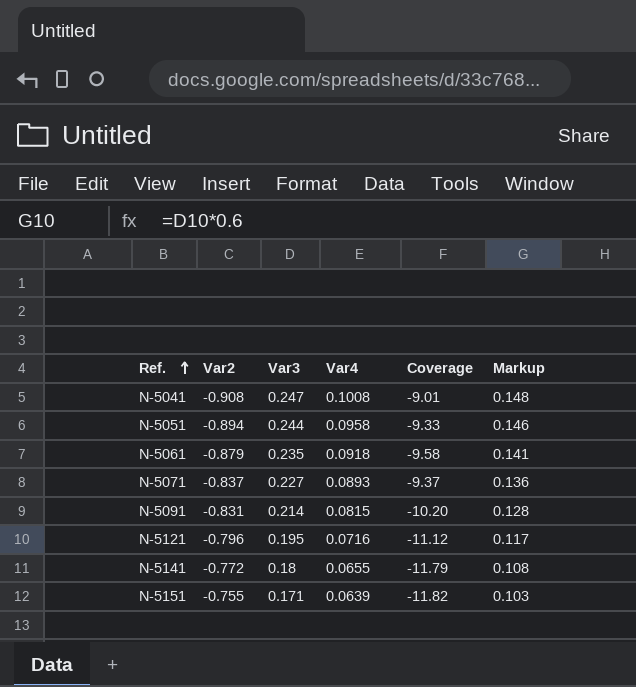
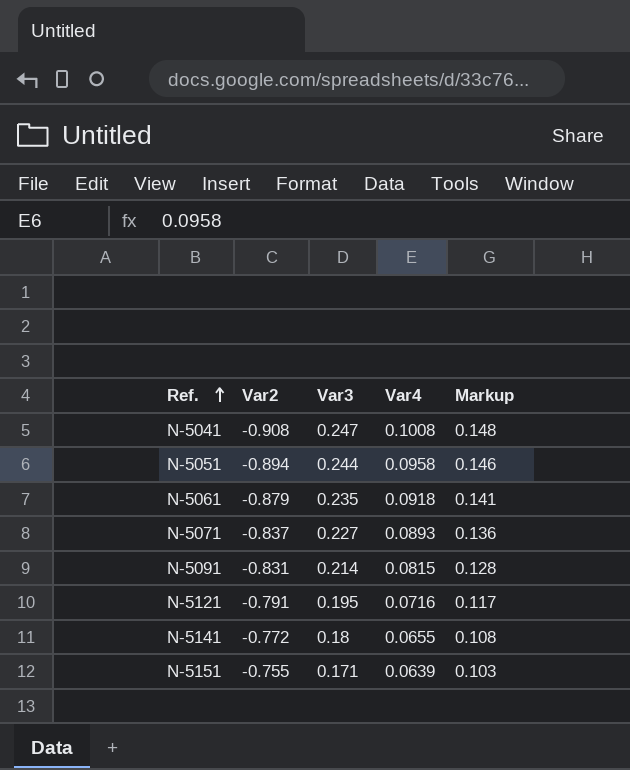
column Coverage | formula: [Var2] / [Var4] -> none
N-5121 | Var2: -0.796 -> -0.791

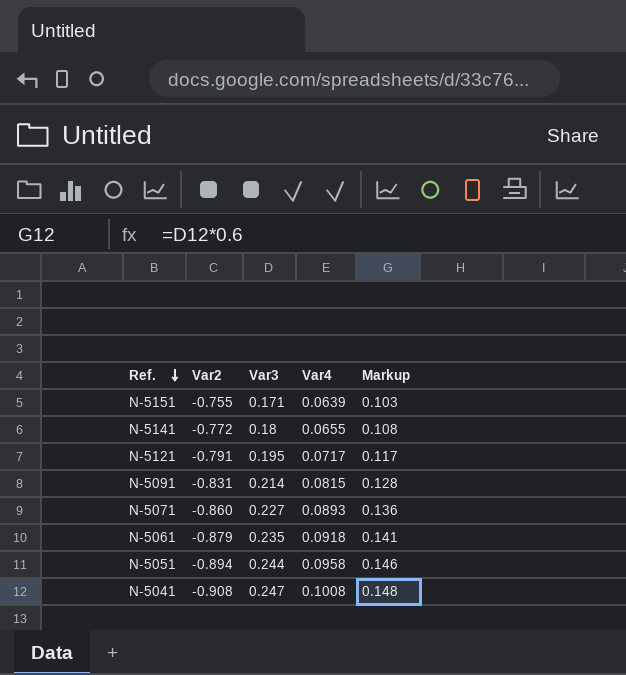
row order: Ref. ascending -> Ref. descending
N-5121 | Var4: 0.0716 -> 0.0717
N-5071 | Var2: -0.837 -> -0.860

